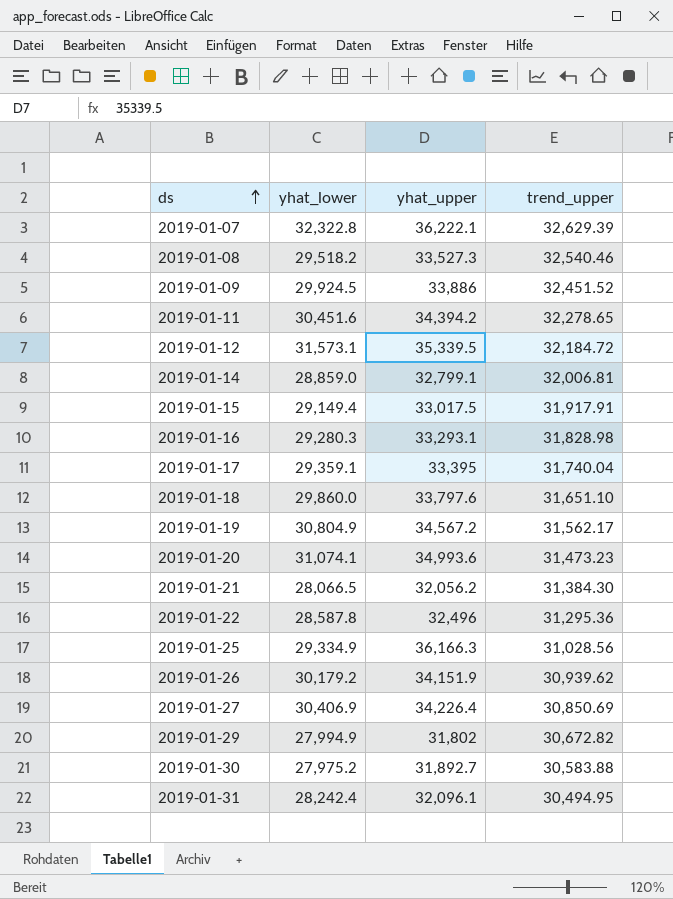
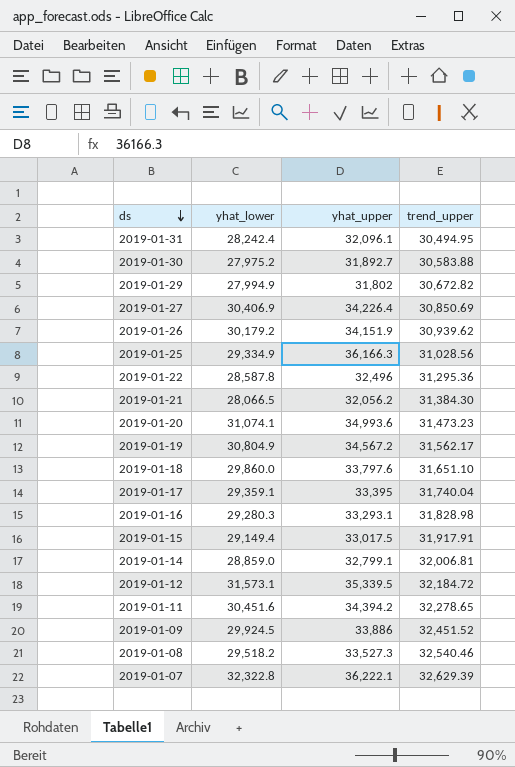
row order: ds ascending -> ds descending

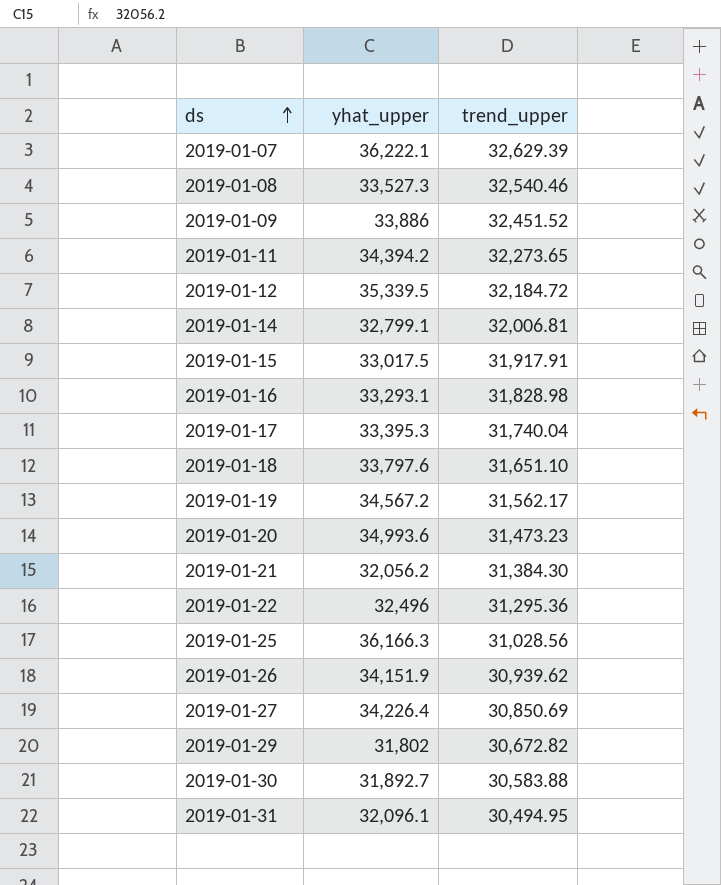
row order: ds descending -> ds ascending
column yhat_lower | position: 2 -> none
2019-01-11 | trend_upper: 32,278.65 -> 32,273.65
2019-01-17 | yhat_upper: 33,395 -> 33,395.3

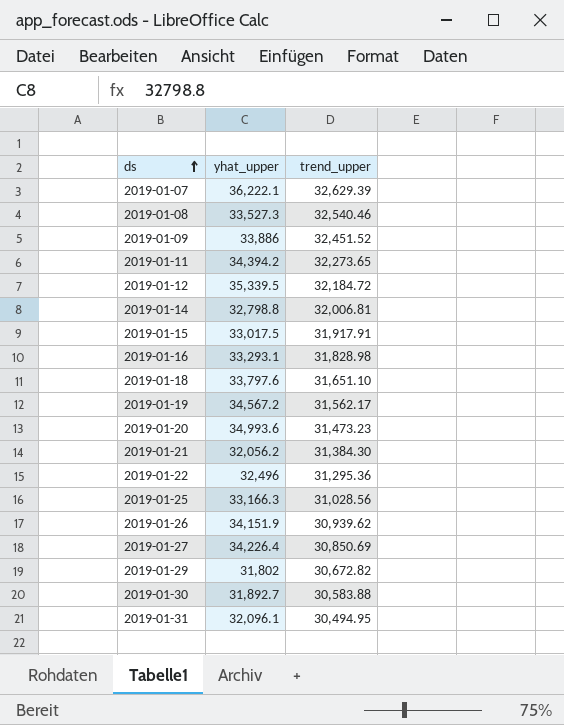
row 2019-01-17: 33,395.3 | 31,740.04 -> none
2019-01-14 | yhat_upper: 32,799.1 -> 32,798.8
2019-01-25 | yhat_upper: 36,166.3 -> 33,166.3

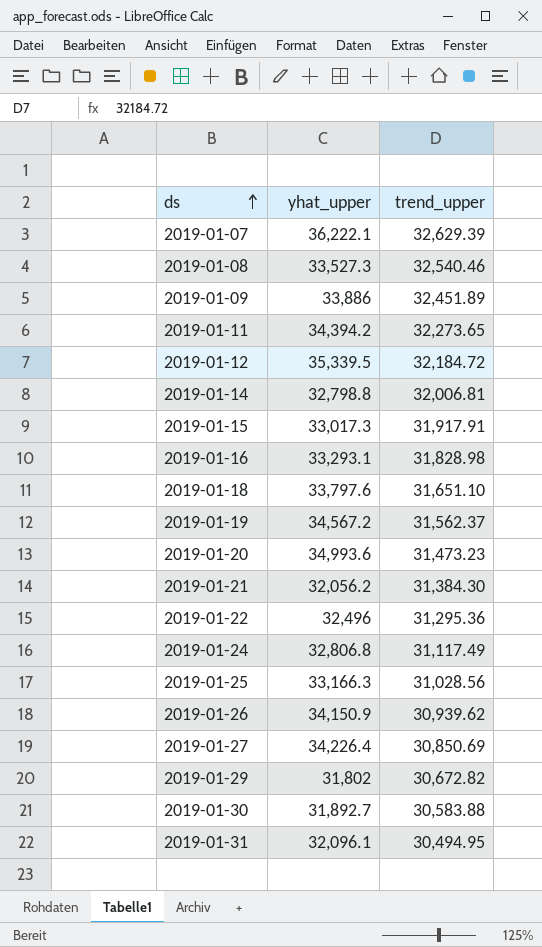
2019-01-09 | trend_upper: 32,451.52 -> 32,451.89
2019-01-15 | yhat_upper: 33,017.5 -> 33,017.3
2019-01-19 | trend_upper: 31,562.17 -> 31,562.37
row 2019-01-24: none -> 32,806.8 | 31,117.49
2019-01-26 | yhat_upper: 34,151.9 -> 34,150.9

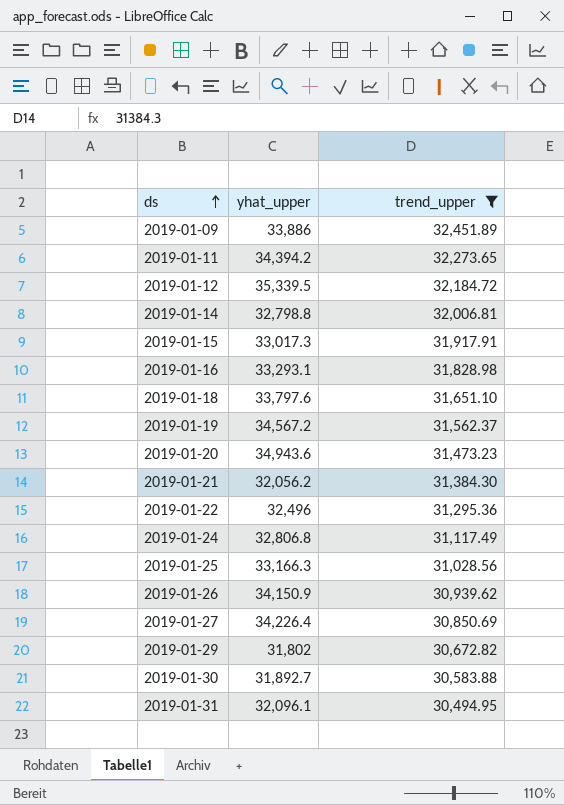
filter: none -> trend_upper <= 32,451.89
2019-01-20 | yhat_upper: 34,993.6 -> 34,943.6

